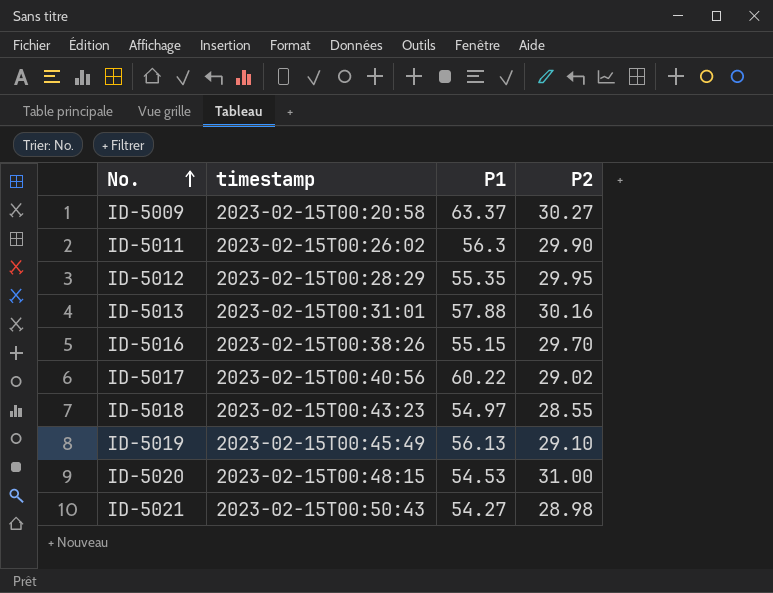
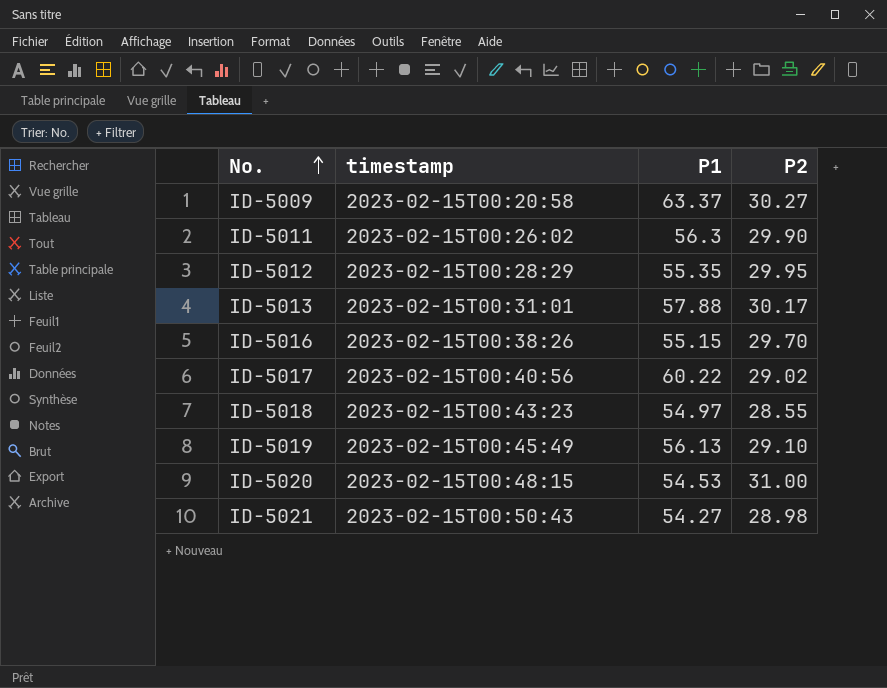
ID-5013 | P2: 30.16 -> 30.17

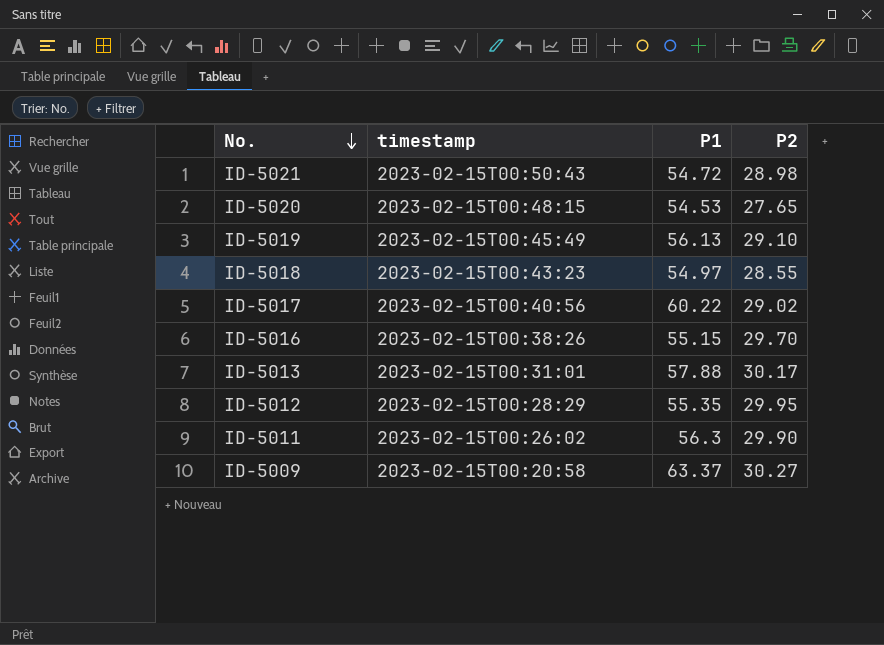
row order: No. ascending -> No. descending
ID-5021 | P1: 54.27 -> 54.72
ID-5020 | P2: 31.00 -> 27.65

